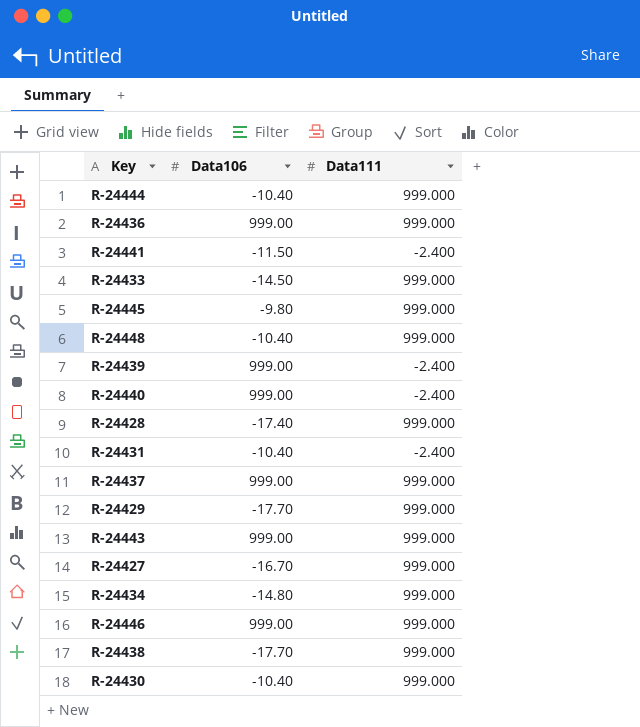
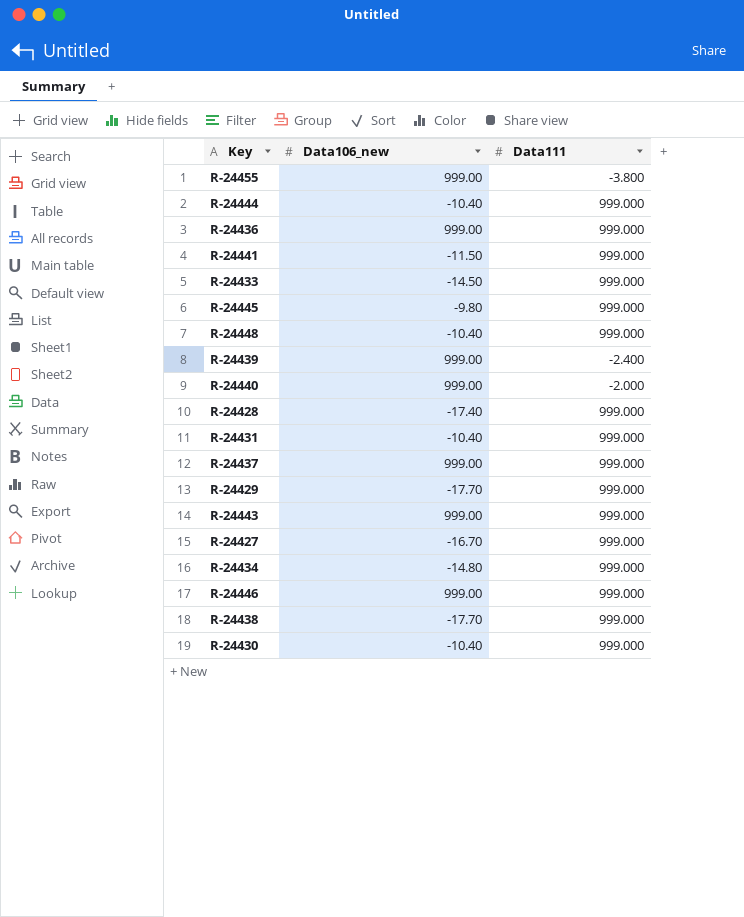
column name: Data106 -> Data106_new
row R-24455: none -> 999.00 | -3.800
R-24441 | Data111: -2.400 -> 999.000
R-24440 | Data111: -2.400 -> -2.000
R-24431 | Data111: -2.400 -> 999.000

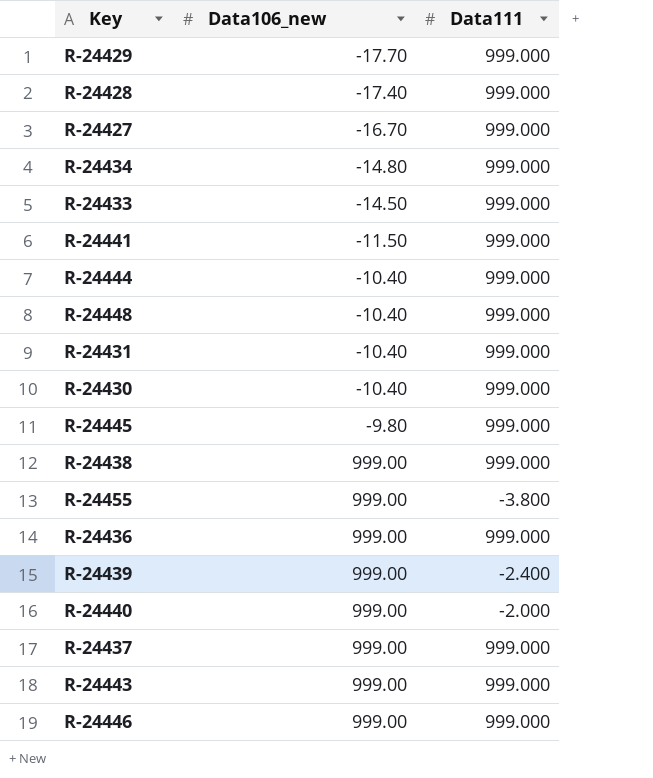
row order: none -> Data106_new ascending
R-24438 | Data106_new: -17.70 -> 999.00

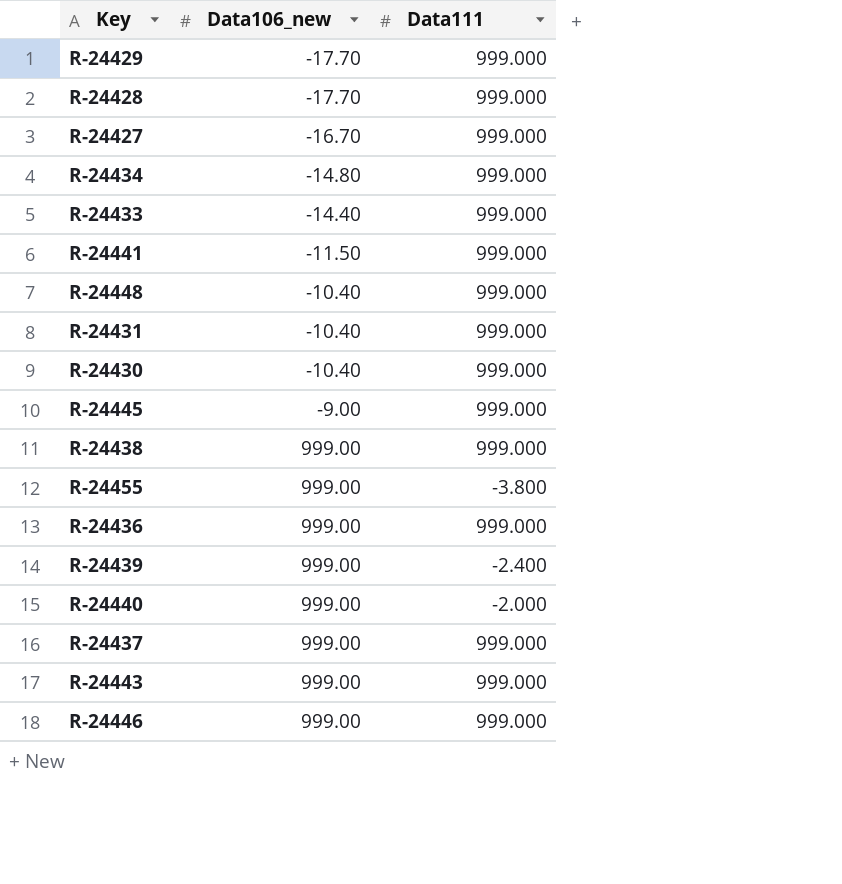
row R-24444: -10.40 | 999.000 -> none
R-24428 | Data106_new: -17.40 -> -17.70
R-24433 | Data106_new: -14.50 -> -14.40
R-24445 | Data106_new: -9.80 -> -9.00

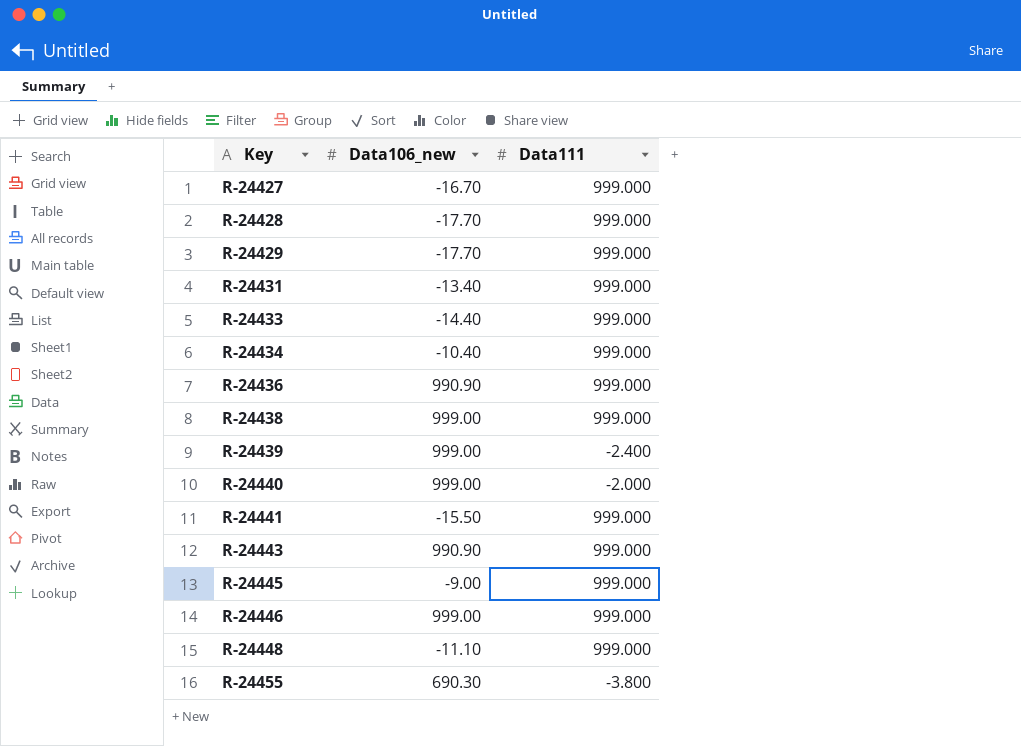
row order: Data106_new ascending -> Key ascending
row R-24430: -10.40 | 999.000 -> none
row R-24437: 999.00 | 999.000 -> none
R-24431 | Data106_new: -10.40 -> -13.40
R-24434 | Data106_new: -14.80 -> -10.40
R-24436 | Data106_new: 999.00 -> 990.90
R-24441 | Data106_new: -11.50 -> -15.50
R-24443 | Data106_new: 999.00 -> 990.90
R-24448 | Data106_new: -10.40 -> -11.10
R-24455 | Data106_new: 999.00 -> 690.30

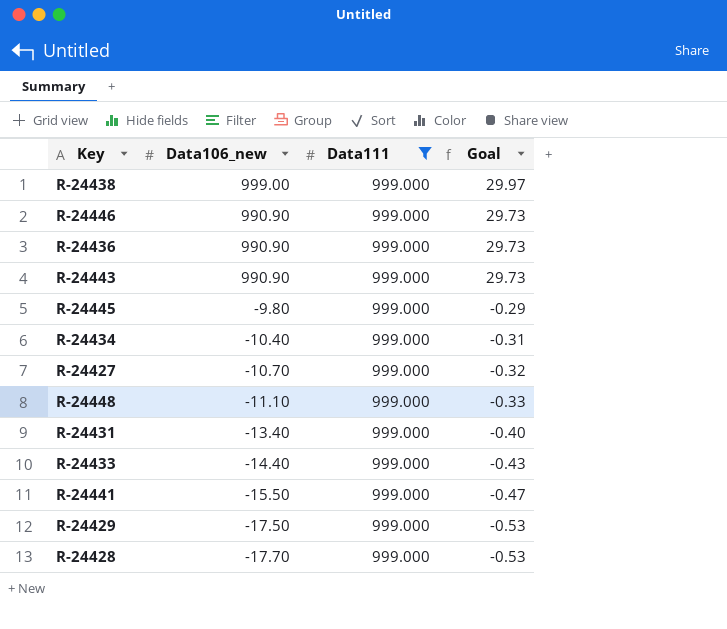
filter: none -> Data111 = 999.000
row order: Key ascending -> Data106_new descending
column Goal | formula: none -> [Data106_new] * 0.03
R-24446 | Data106_new: 999.00 -> 990.90
R-24445 | Data106_new: -9.00 -> -9.80
R-24427 | Data106_new: -16.70 -> -10.70
R-24429 | Data106_new: -17.70 -> -17.50

